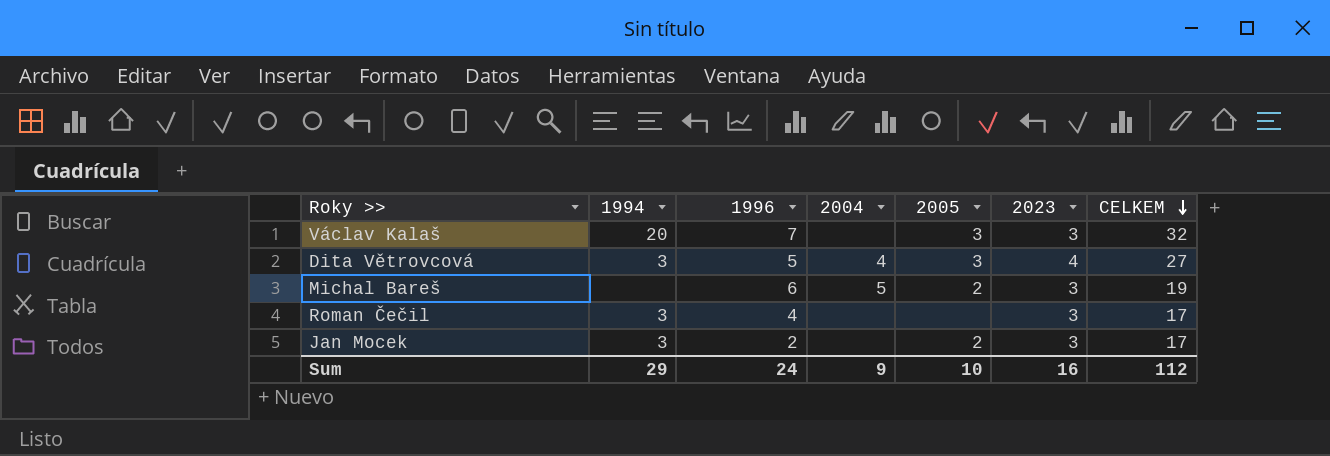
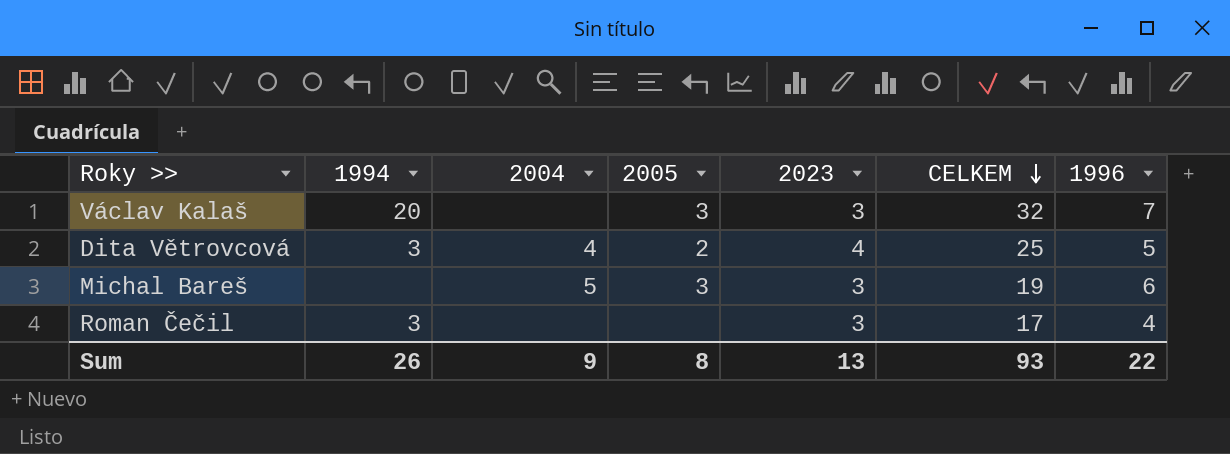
column 1996 | position: 3 -> 7
row Jan Mocek: 3 | 2 | none | 2 | 3 | 17 -> none
Dita Větrovcová | 2005: 3 -> 2
Dita Větrovcová | CELKEM: 27 -> 25
Michal Bareš | 2005: 2 -> 3
Sum | 1994: 29 -> 26
Sum | 2005: 10 -> 8
Sum | 2023: 16 -> 13
Sum | CELKEM: 112 -> 93
Sum | 1996: 24 -> 22

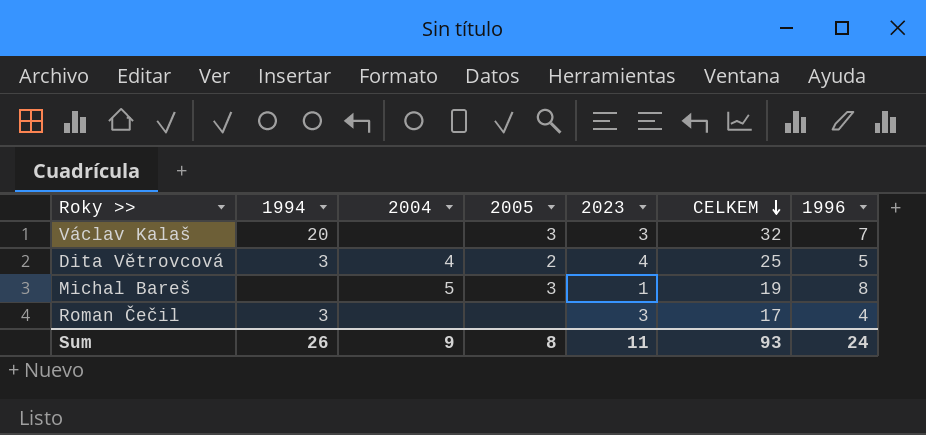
Michal Bareš | 2023: 3 -> 1
Michal Bareš | 1996: 6 -> 8
Sum | 2023: 13 -> 11
Sum | 1996: 22 -> 24

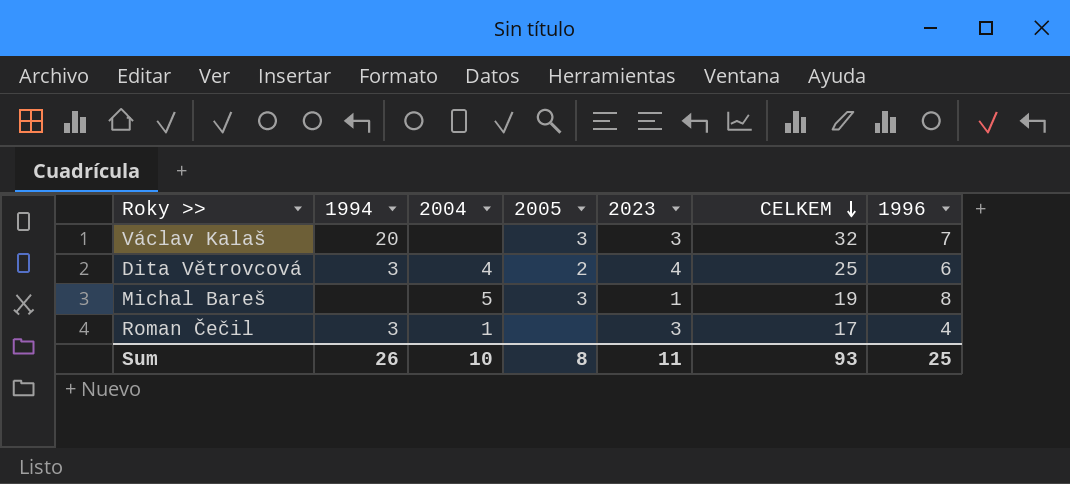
Dita Větrovcová | 1996: 5 -> 6
Roman Čečil | 2004: none -> 1
Sum | 2004: 9 -> 10
Sum | 1996: 24 -> 25

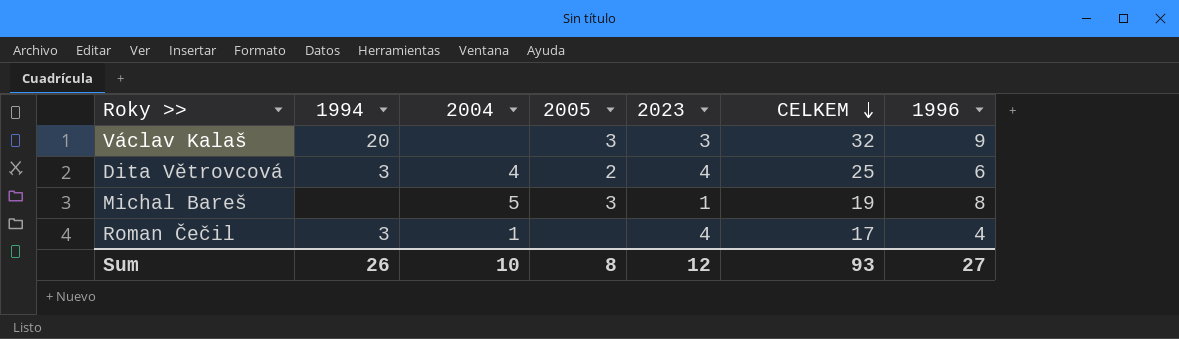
Václav Kalaš | 1996: 7 -> 9
Roman Čečil | 2023: 3 -> 4
Sum | 2023: 11 -> 12
Sum | 1996: 25 -> 27

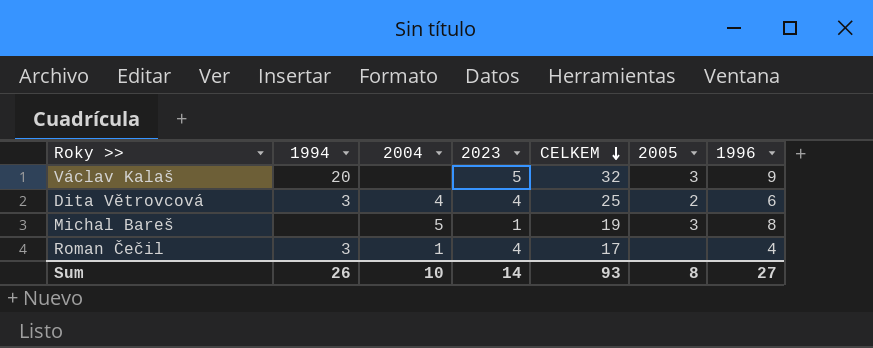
column 2005 | position: 4 -> 6
Václav Kalaš | 2023: 3 -> 5
Sum | 2023: 12 -> 14

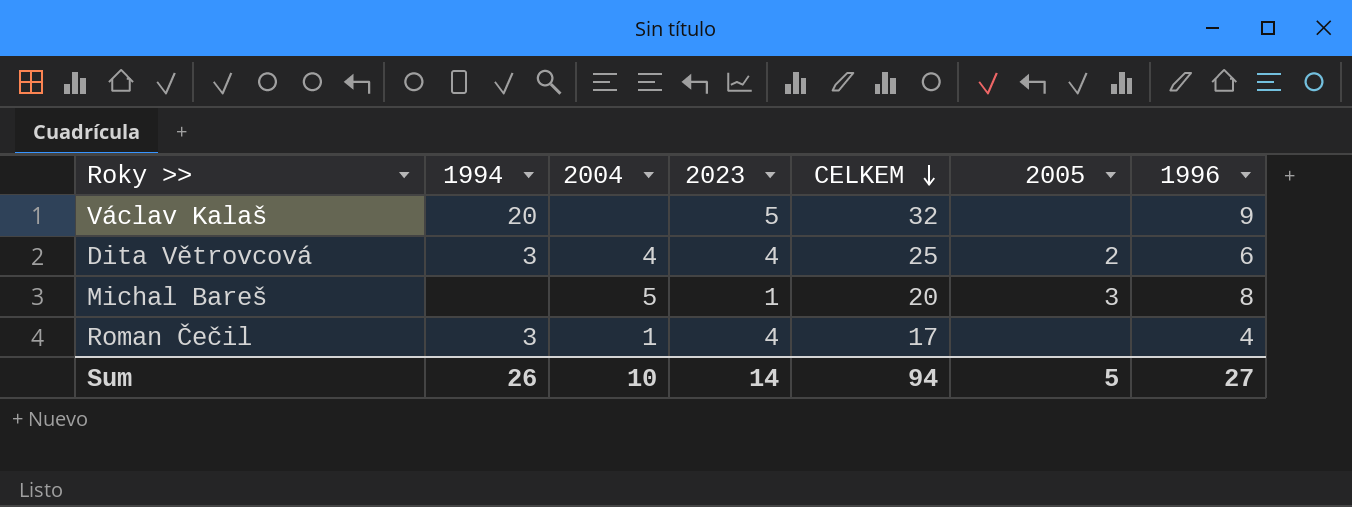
Václav Kalaš | 2005: 3 -> none
Michal Bareš | CELKEM: 19 -> 20
Sum | CELKEM: 93 -> 94
Sum | 2005: 8 -> 5

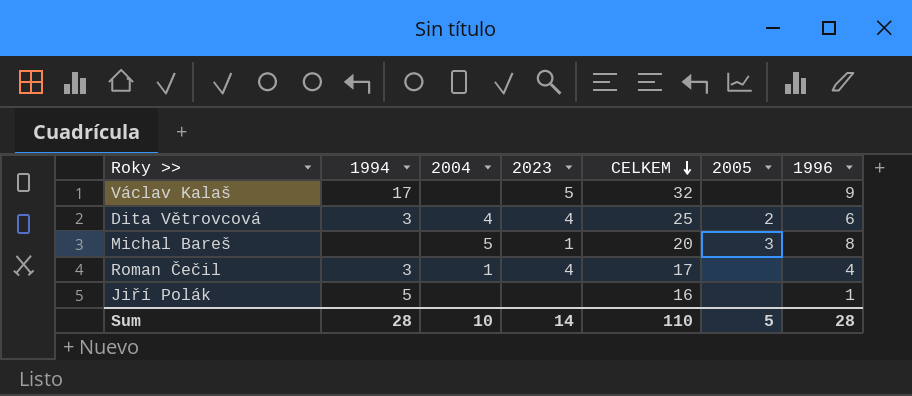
Václav Kalaš | 1994: 20 -> 17
row Jiří Polák: none -> 5 | none | none | 16 | none | 1
Sum | 1994: 26 -> 28
Sum | CELKEM: 94 -> 110
Sum | 1996: 27 -> 28

